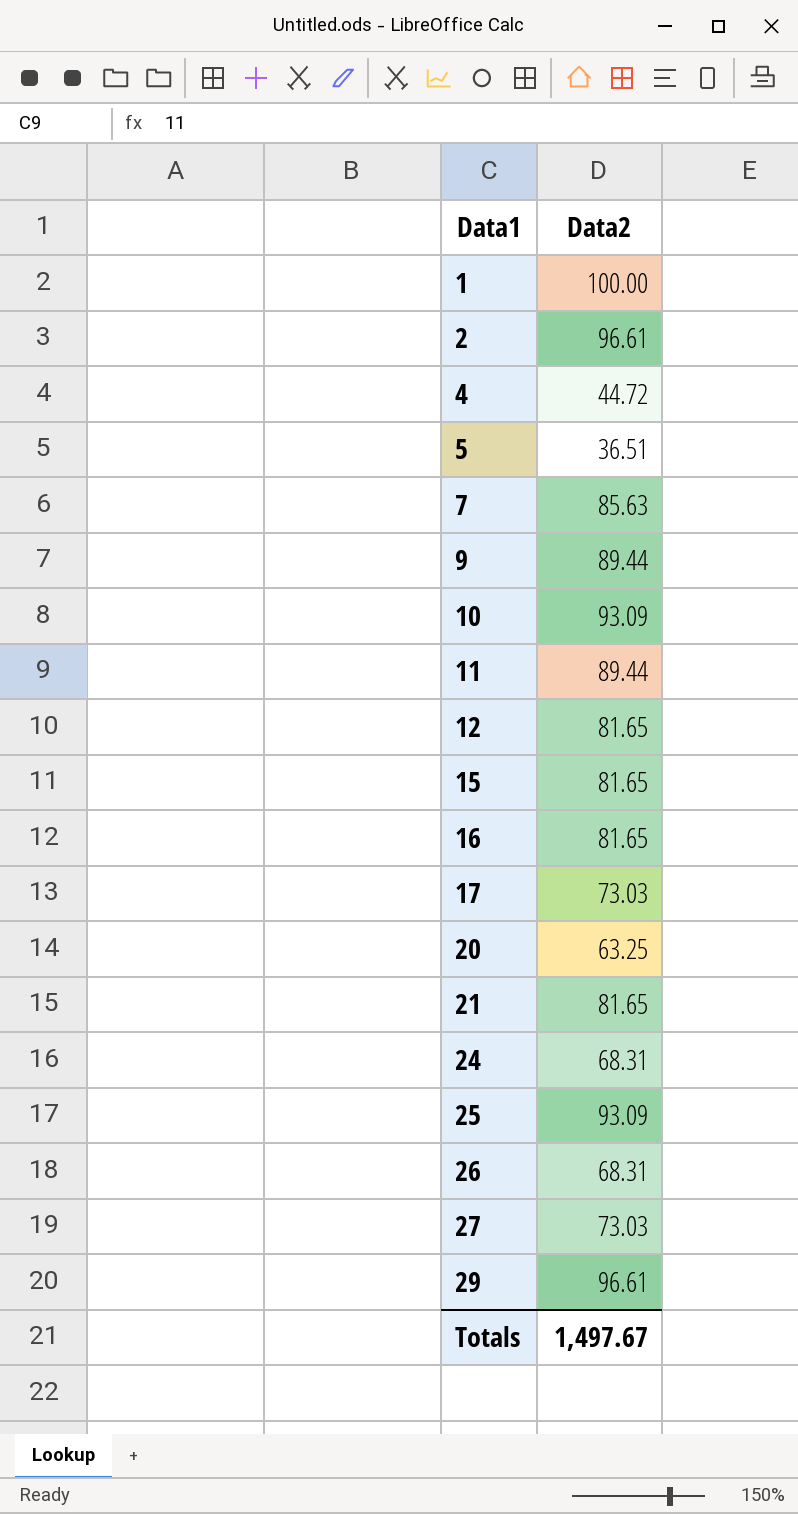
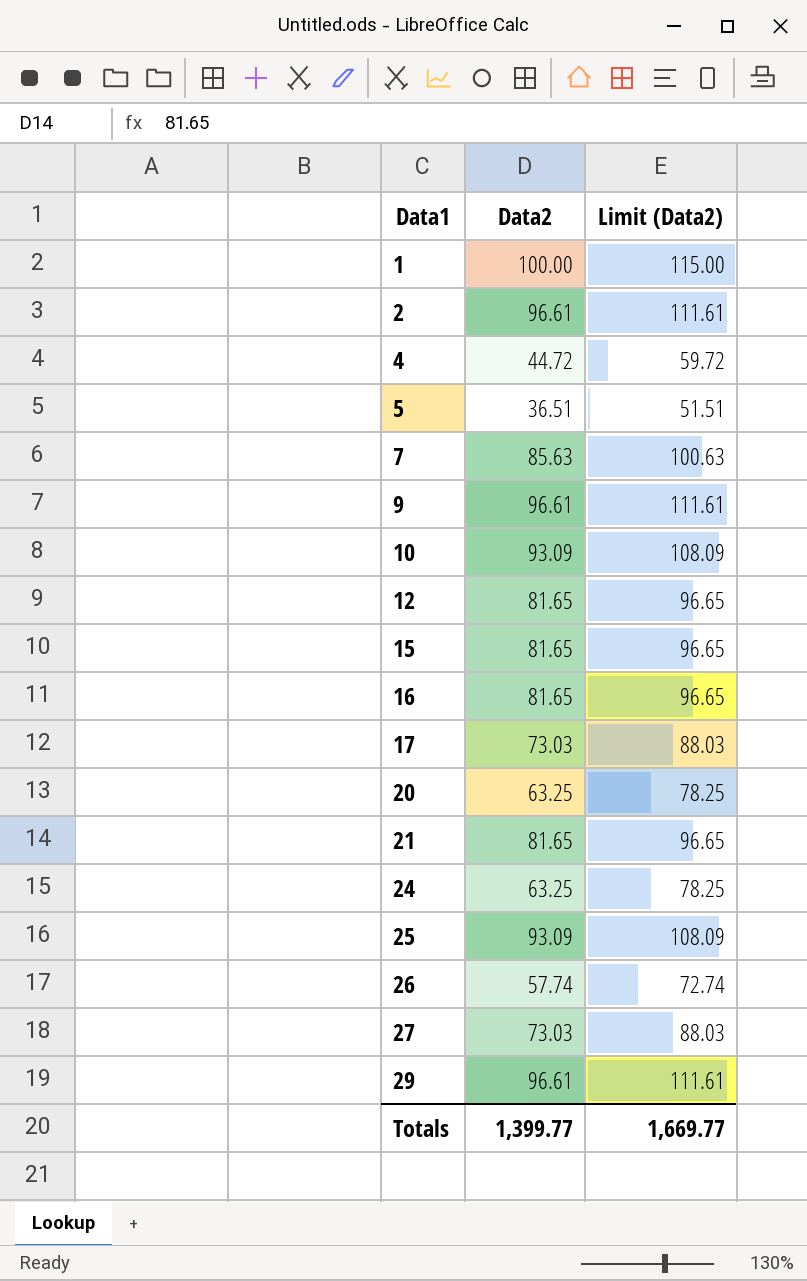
column Limit (Data2) | formula: none -> [Data2] + 15
row 11: 89.44 -> none
9 | Data2: 89.44 -> 96.61
24 | Data2: 68.31 -> 63.25
26 | Data2: 68.31 -> 57.74
Totals | Data2: 1,497.67 -> 1,399.77

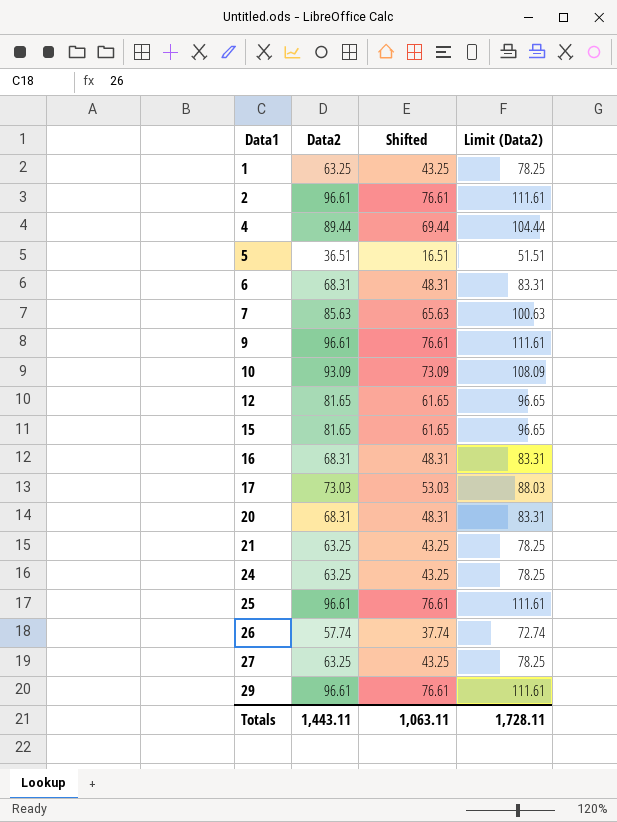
column Shifted | formula: none -> [Data2] - 20
1 | Data2: 100.00 -> 63.25
1 | Limit (Data2): 115.00 -> 78.25
4 | Data2: 44.72 -> 89.44
4 | Limit (Data2): 59.72 -> 104.44
row 6: none -> 68.31 | 48.31 | 83.31
16 | Data2: 81.65 -> 68.31
16 | Limit (Data2): 96.65 -> 83.31
20 | Data2: 63.25 -> 68.31
20 | Limit (Data2): 78.25 -> 83.31
21 | Data2: 81.65 -> 63.25
21 | Limit (Data2): 96.65 -> 78.25
25 | Data2: 93.09 -> 96.61
25 | Limit (Data2): 108.09 -> 111.61
27 | Data2: 73.03 -> 63.25
27 | Limit (Data2): 88.03 -> 78.25
Totals | Data2: 1,399.77 -> 1,443.11
Totals | Limit (Data2): 1,669.77 -> 1,728.11

